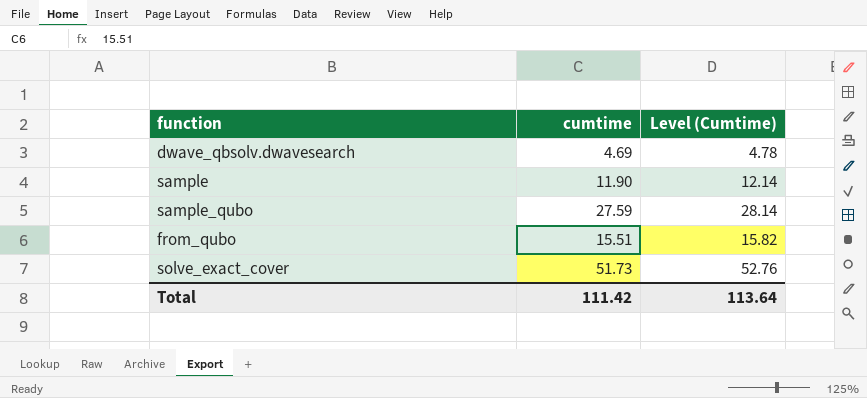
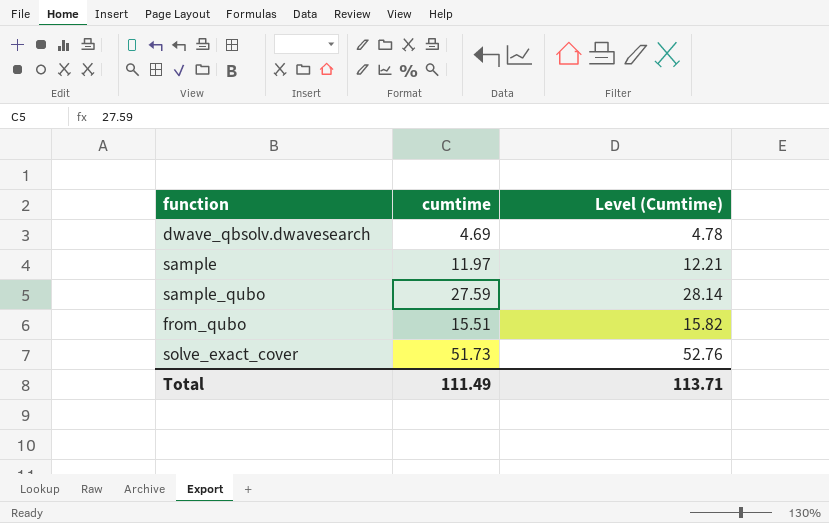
sample | cumtime: 11.90 -> 11.97
sample | Level (Cumtime): 12.14 -> 12.21
Total | cumtime: 111.42 -> 111.49
Total | Level (Cumtime): 113.64 -> 113.71

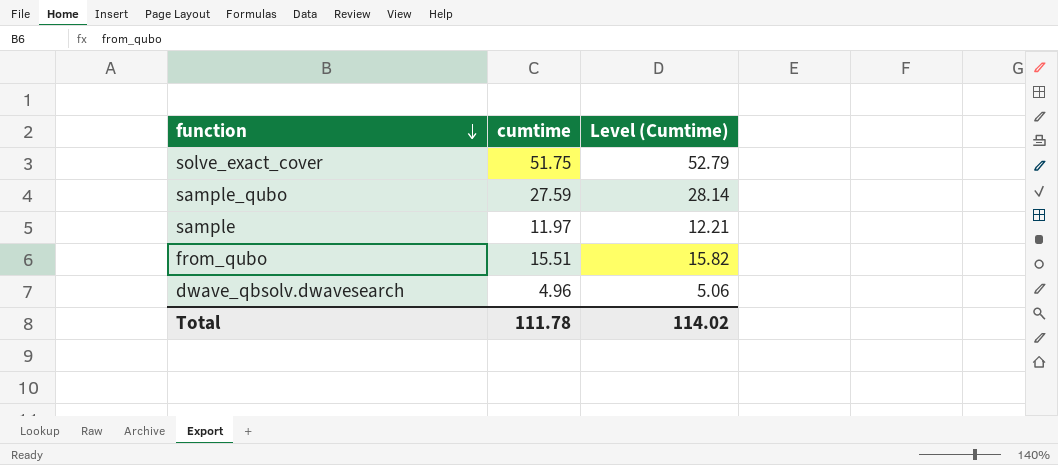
row order: none -> function descending
solve_exact_cover | cumtime: 51.73 -> 51.75
solve_exact_cover | Level (Cumtime): 52.76 -> 52.79
dwave_qbsolv.dwavesearch | cumtime: 4.69 -> 4.96
dwave_qbsolv.dwavesearch | Level (Cumtime): 4.78 -> 5.06
Total | cumtime: 111.49 -> 111.78
Total | Level (Cumtime): 113.71 -> 114.02

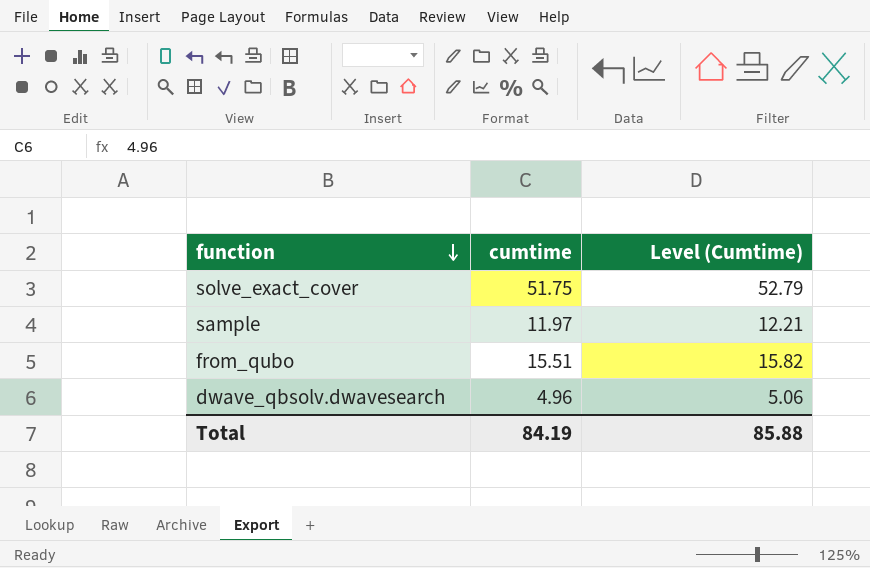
row sample_qubo: 27.59 | 28.14 -> none
Total | cumtime: 111.78 -> 84.19
Total | Level (Cumtime): 114.02 -> 85.88

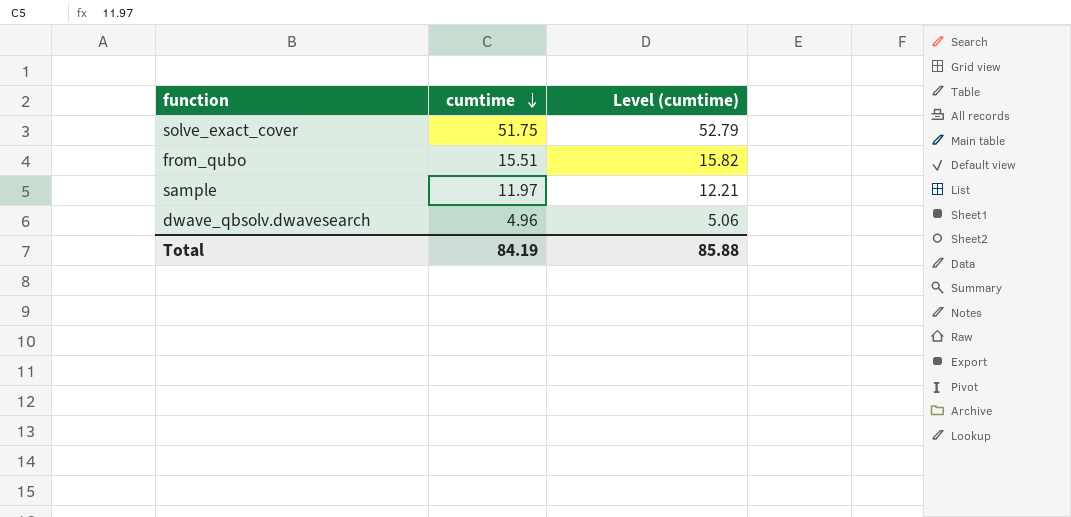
row order: function descending -> cumtime descending
column name: Level (Cumtime) -> Level (cumtime)

